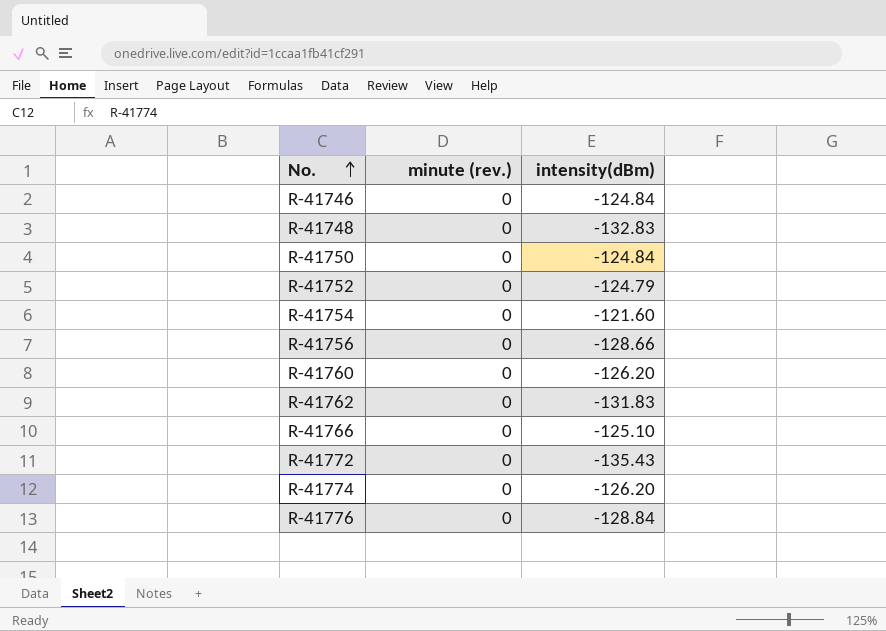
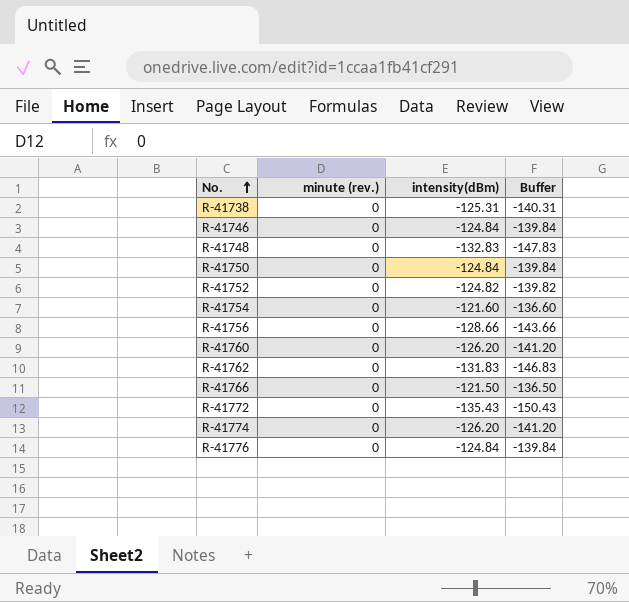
column Buffer | formula: none -> [intensity(dBm)] - 15
row R-41738: none -> 0 | -125.31 | -140.31
R-41752 | intensity(dBm): -124.79 -> -124.82
R-41766 | intensity(dBm): -125.10 -> -121.50
R-41776 | intensity(dBm): -128.84 -> -124.84

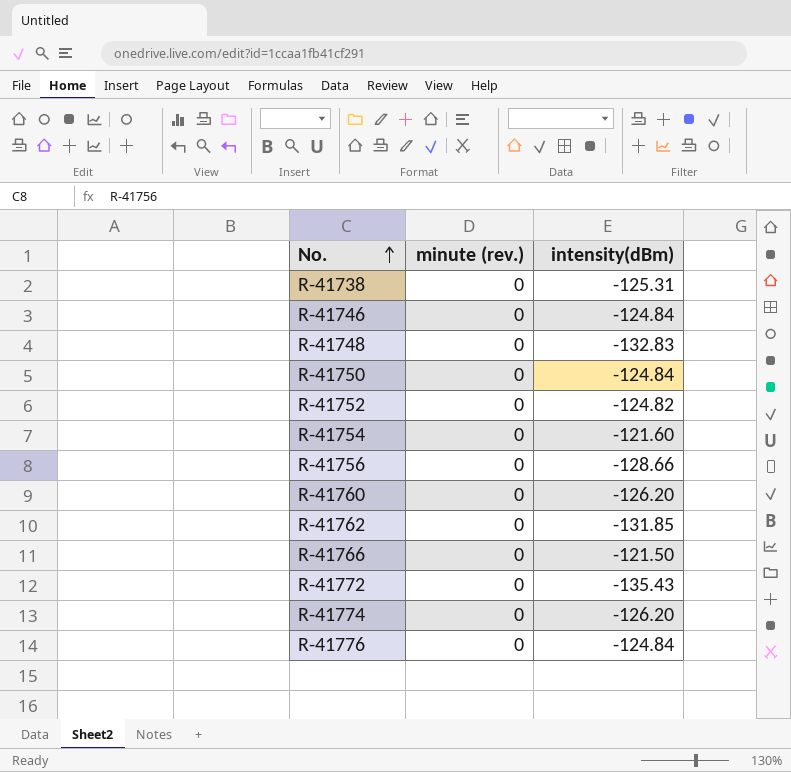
column Buffer | formula: [intensity(dBm)] - 15 -> none
R-41762 | intensity(dBm): -131.83 -> -131.85

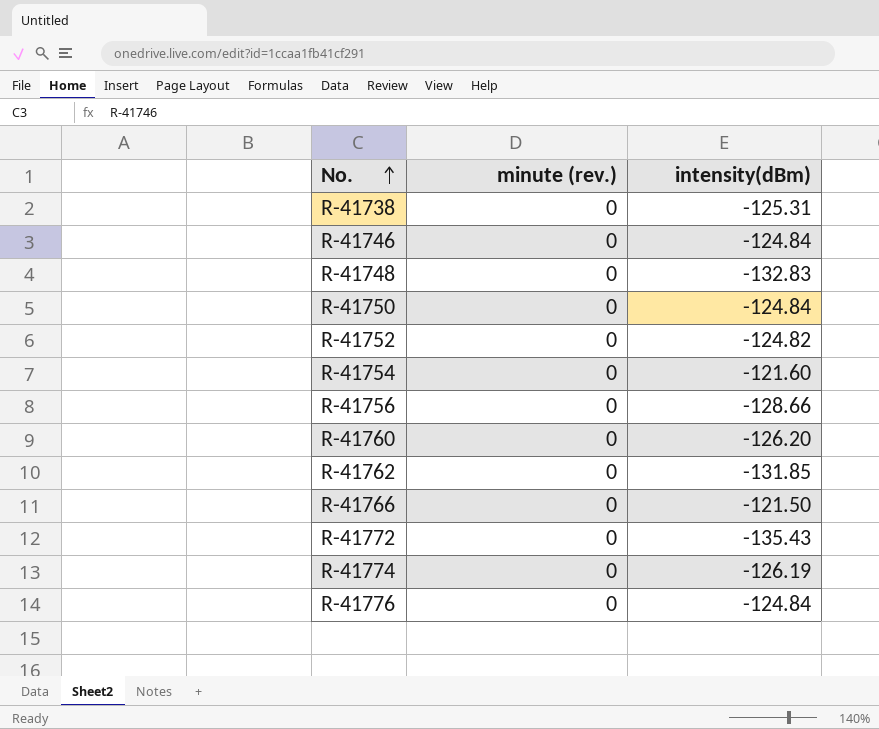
R-41774 | intensity(dBm): -126.20 -> -126.19

